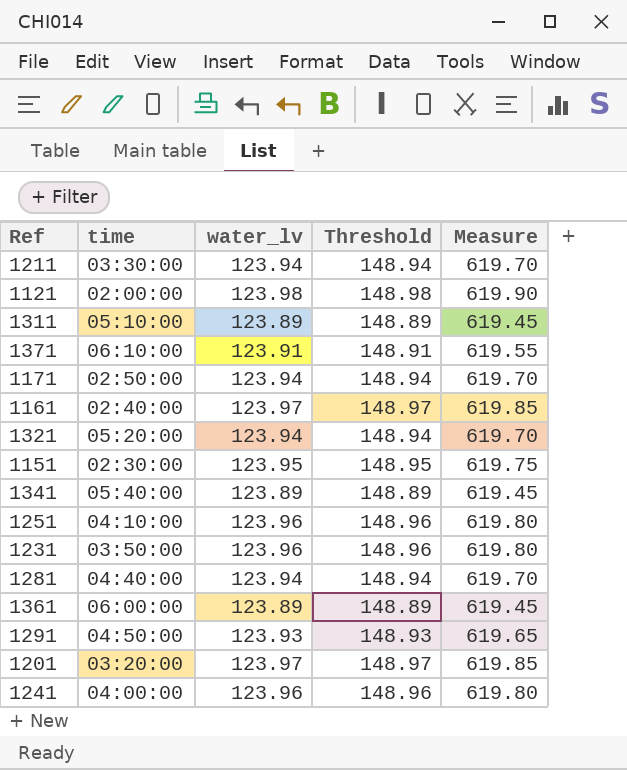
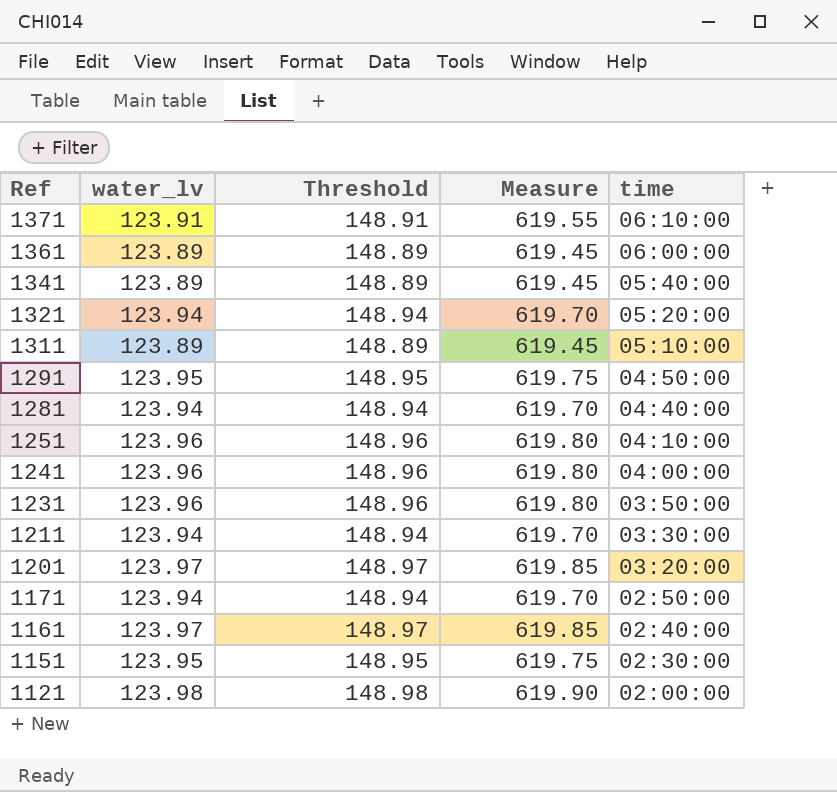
row order: none -> Ref descending
column time | position: 2 -> 5
1291 | water_lv: 123.93 -> 123.95
1291 | Threshold: 148.93 -> 148.95
1291 | Measure: 619.65 -> 619.75

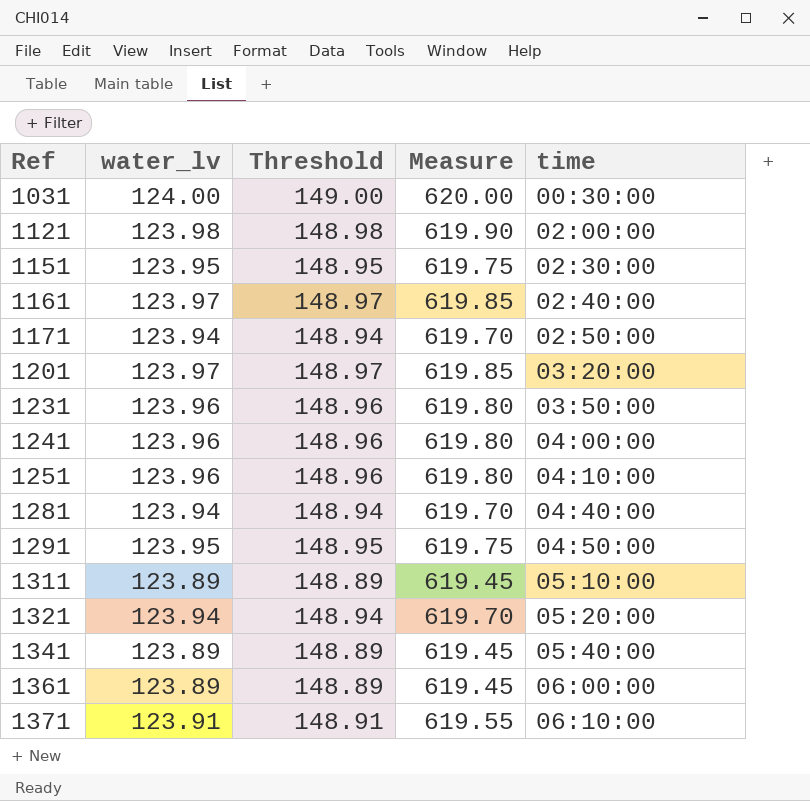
row order: Ref descending -> Ref ascending
row 1211: 123.94 | 148.94 | 619.70 | 03:30:00 -> none
row 1031: none -> 124.00 | 149.00 | 620.00 | 00:30:00

